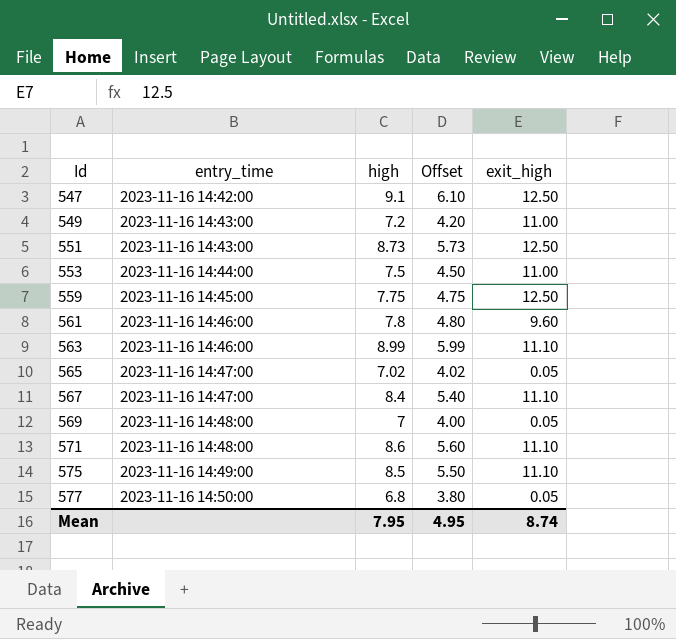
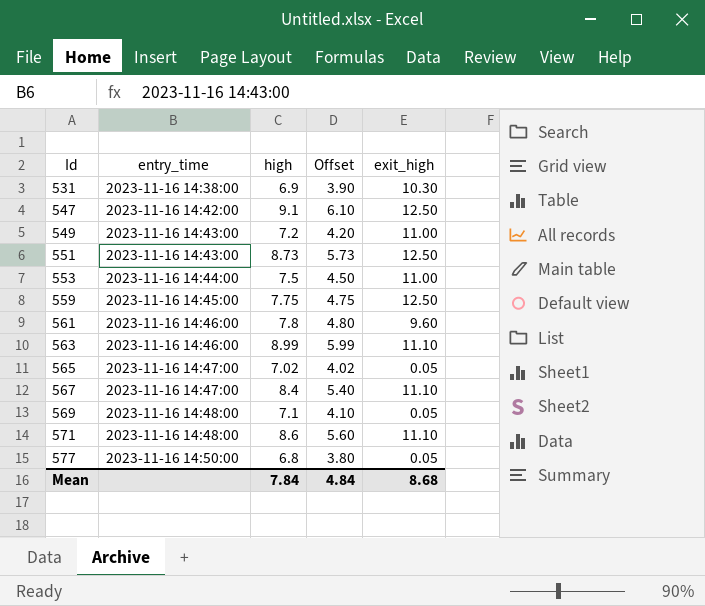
row 575: 2023-11-16 14:49:00 | 8.5 | 5.50 | 11.10 -> none
row 531: none -> 2023-11-16 14:38:00 | 6.9 | 3.90 | 10.30
569 | high: 7 -> 7.1
569 | Offset: 4.00 -> 4.10
Mean | high: 7.95 -> 7.84
Mean | Offset: 4.95 -> 4.84
Mean | exit_high: 8.74 -> 8.68

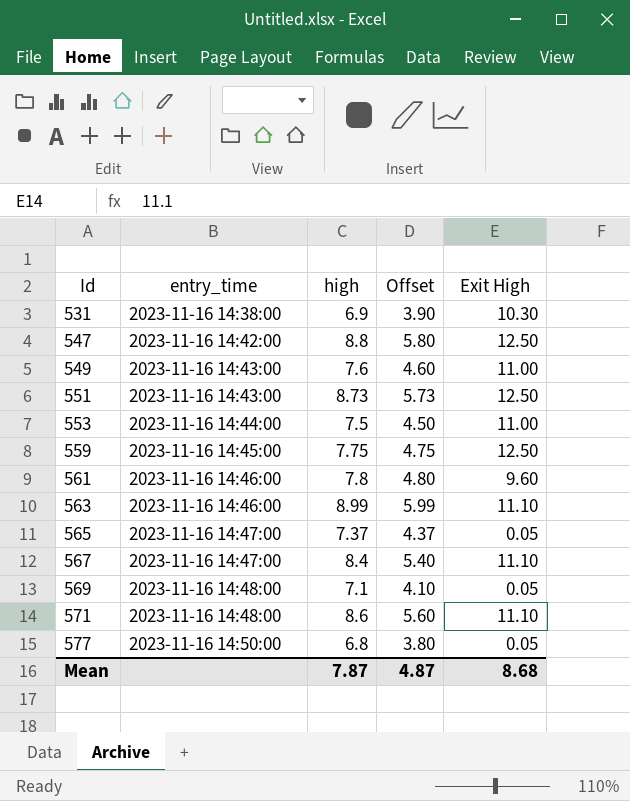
column name: exit_high -> Exit High
547 | high: 9.1 -> 8.8
547 | Offset: 6.10 -> 5.80
549 | high: 7.2 -> 7.6
549 | Offset: 4.20 -> 4.60
565 | high: 7.02 -> 7.37
565 | Offset: 4.02 -> 4.37
Mean | high: 7.84 -> 7.87
Mean | Offset: 4.84 -> 4.87

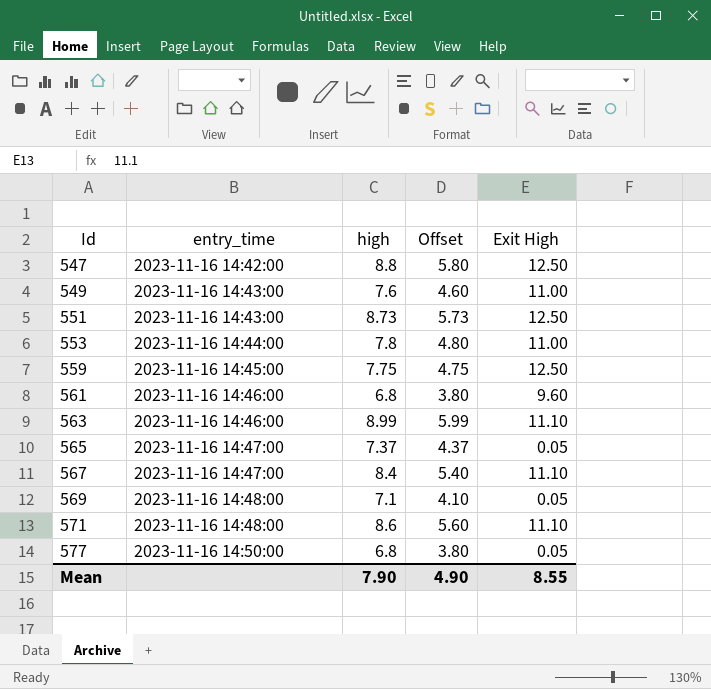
row 531: 2023-11-16 14:38:00 | 6.9 | 3.90 | 10.30 -> none
553 | high: 7.5 -> 7.8
553 | Offset: 4.50 -> 4.80
561 | high: 7.8 -> 6.8
561 | Offset: 4.80 -> 3.80
Mean | high: 7.87 -> 7.90
Mean | Offset: 4.87 -> 4.90
Mean | Exit High: 8.68 -> 8.55

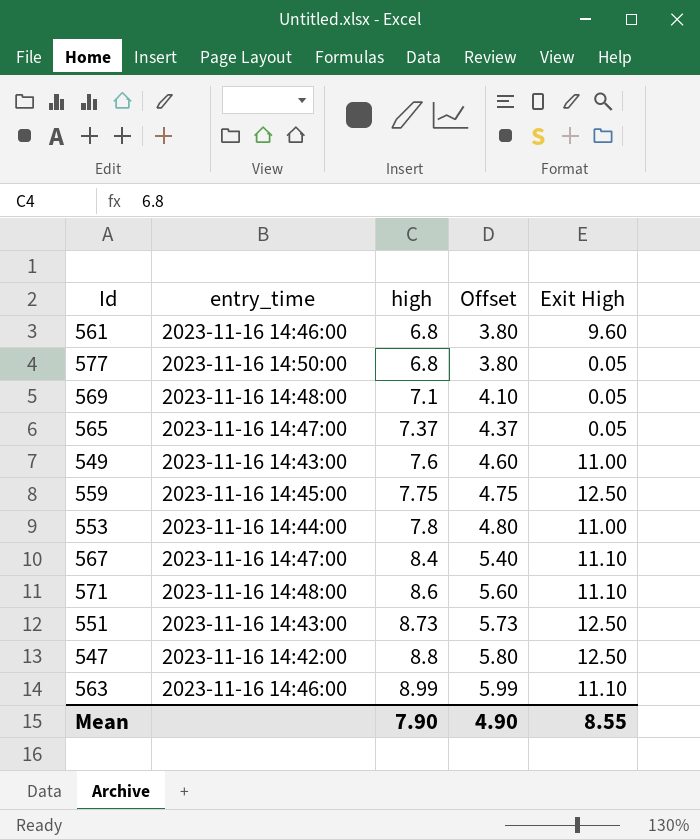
row order: Id ascending -> high ascending

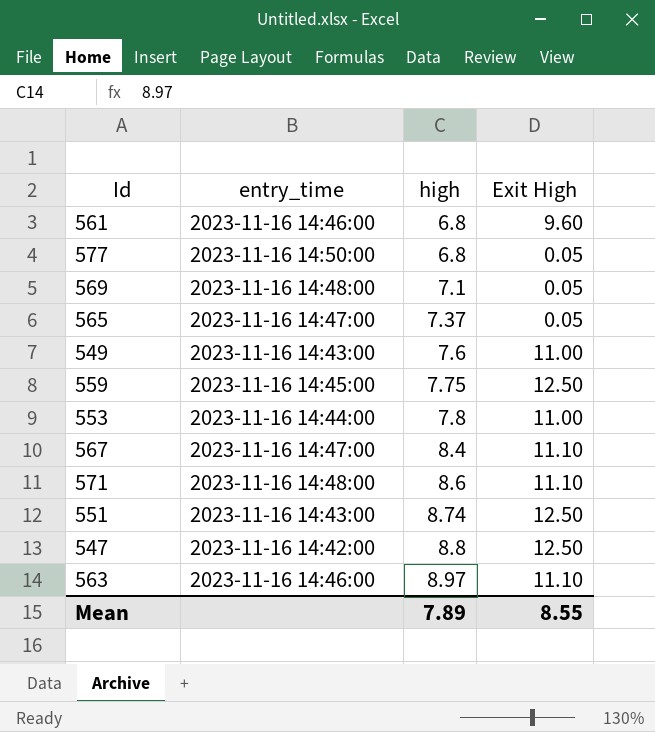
column Offset | formula: [high] - 3 -> none
551 | high: 8.73 -> 8.74
563 | high: 8.99 -> 8.97
Mean | high: 7.90 -> 7.89

